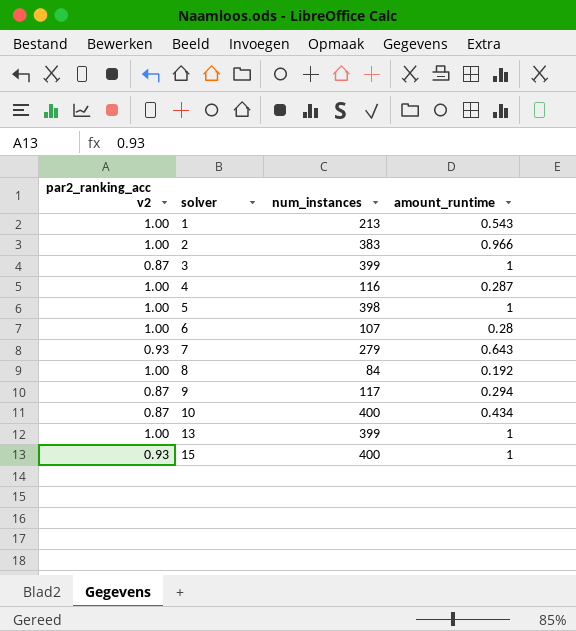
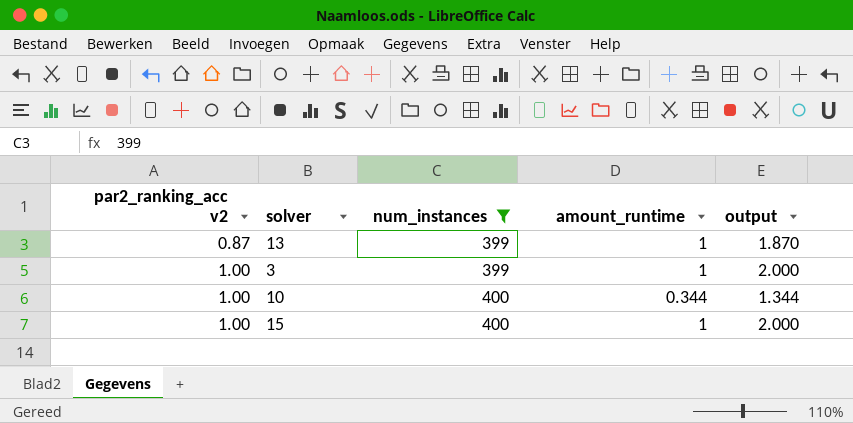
filter: none -> num_instances >= 399
row order: solver ascending -> par2_ranking_acc v2 ascending
column output | formula: none -> [par2_ranking_acc v2] + [amount_runtime]
13 | par2_ranking_acc v2: 1.00 -> 0.87
3 | par2_ranking_acc v2: 0.87 -> 1.00
10 | par2_ranking_acc v2: 0.87 -> 1.00
10 | amount_runtime: 0.434 -> 0.344
15 | par2_ranking_acc v2: 0.93 -> 1.00

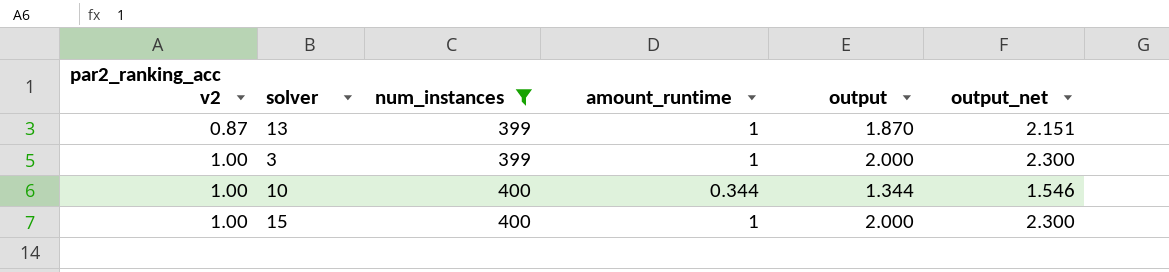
column output_net | formula: none -> [output] * 1.15

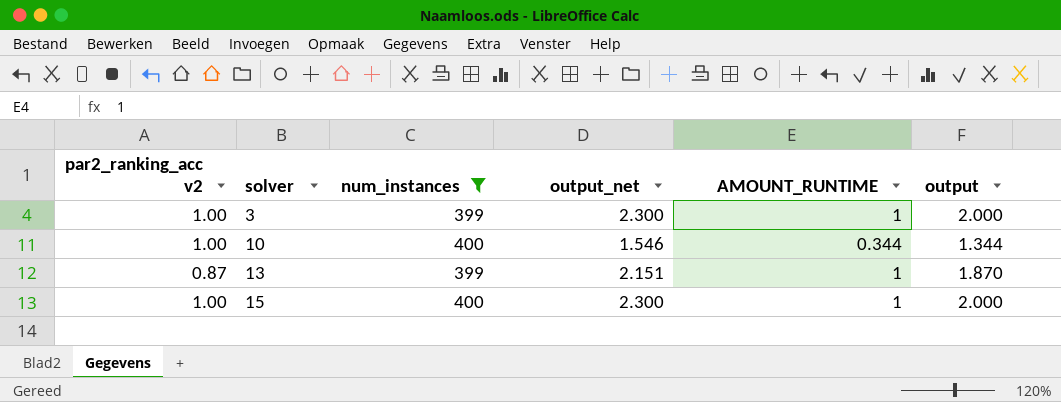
row order: par2_ranking_acc v2 ascending -> solver ascending
column output_net | position: 6 -> 4
column name: amount_runtime -> AMOUNT_RUNTIME

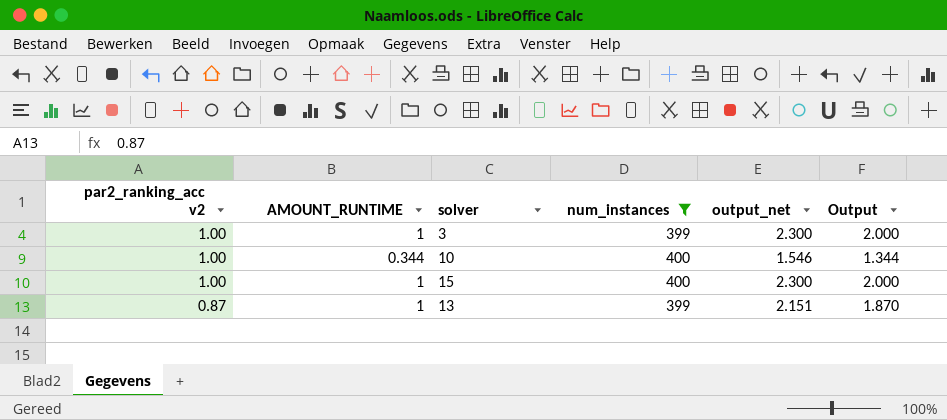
row order: solver ascending -> par2_ranking_acc v2 descending
column AMOUNT_RUNTIME | position: 5 -> 2
column name: output -> Output

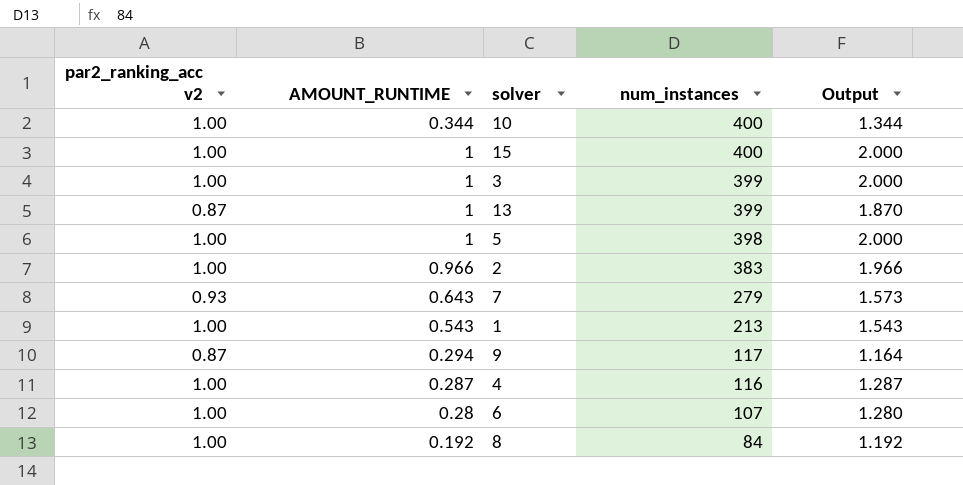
filter: num_instances >= 399 -> none
row order: par2_ranking_acc v2 descending -> num_instances descending
column output_net | formula: [Output] * 1.15 -> none

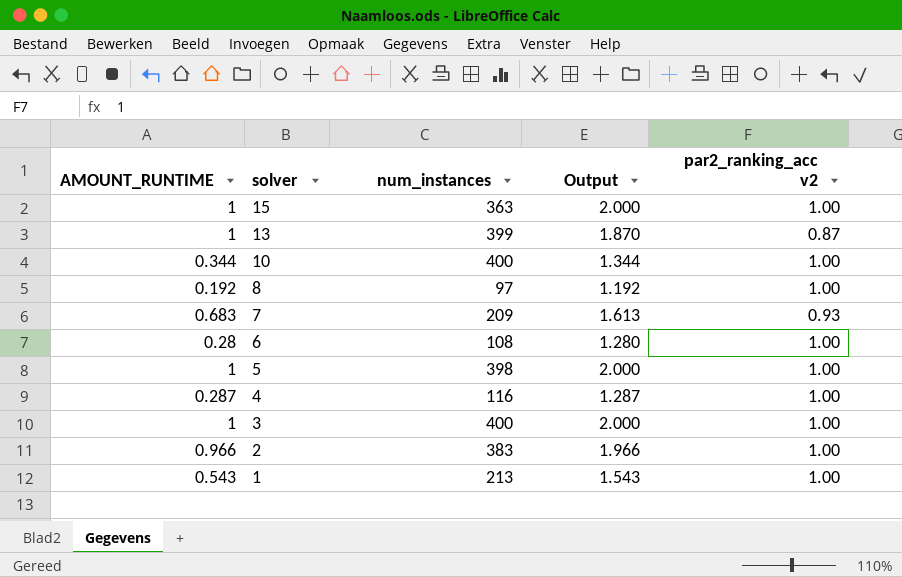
row order: num_instances descending -> solver descending
column par2_ranking_acc v2 | position: 1 -> 5
row 9: 0.87 | 0.294 | 117 | 1.164 -> none
15 | num_instances: 400 -> 363
8 | num_instances: 84 -> 97
7 | AMOUNT_RUNTIME: 0.643 -> 0.683
7 | num_instances: 279 -> 209
7 | Output: 1.573 -> 1.613
6 | num_instances: 107 -> 108
3 | num_instances: 399 -> 400

